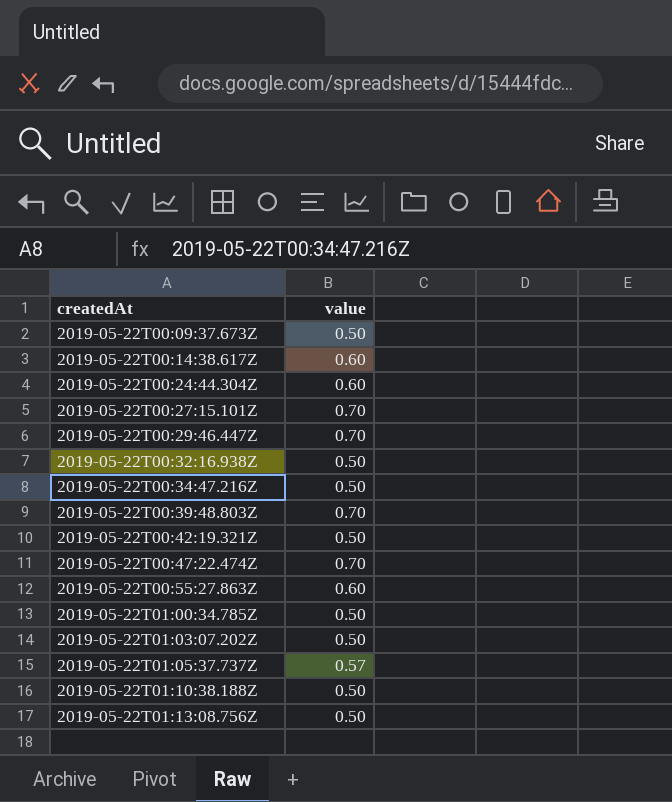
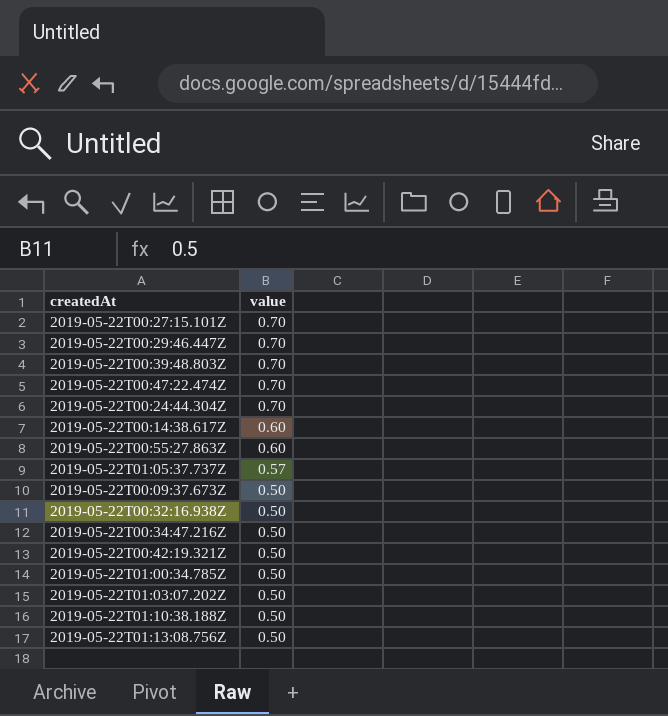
row order: createdAt ascending -> value descending
2019-05-22T00:24:44.304Z | value: 0.60 -> 0.70

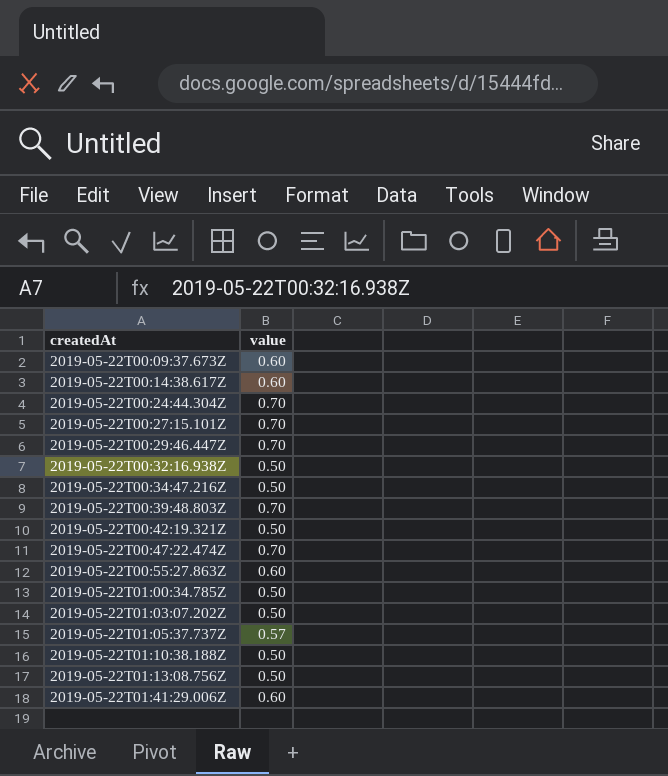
row order: value descending -> createdAt ascending
2019-05-22T00:09:37.673Z | value: 0.50 -> 0.60
row 2019-05-22T01:41:29.006Z: none -> 0.60

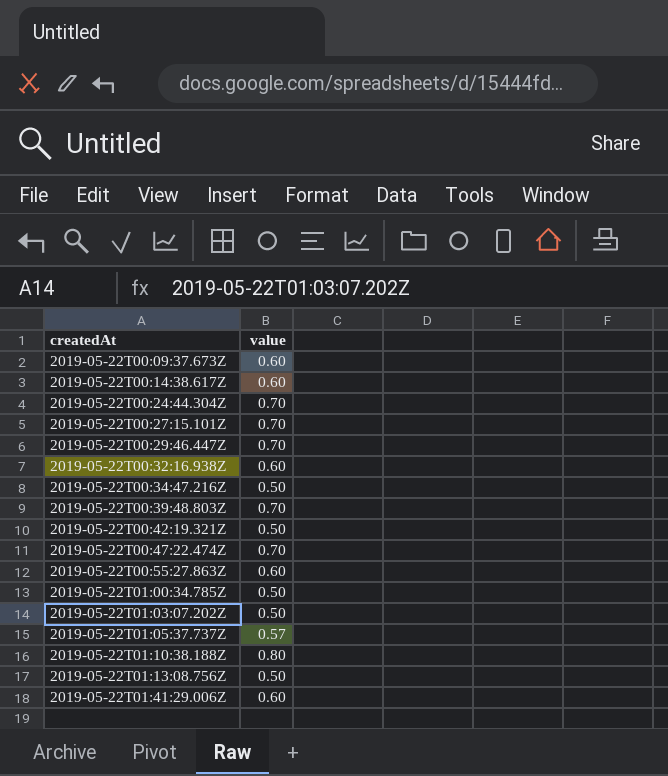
2019-05-22T00:32:16.938Z | value: 0.50 -> 0.60
2019-05-22T01:10:38.188Z | value: 0.50 -> 0.80

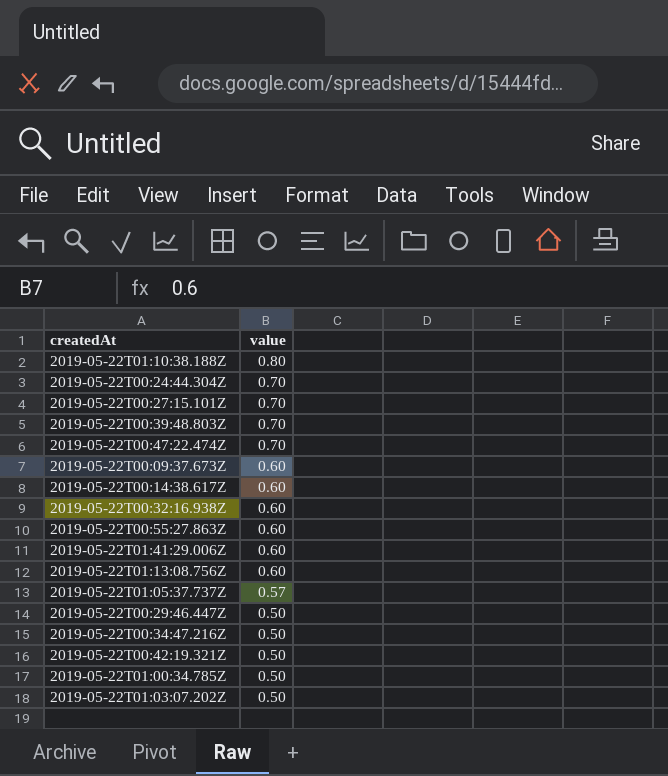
row order: createdAt ascending -> value descending
2019-05-22T01:13:08.756Z | value: 0.50 -> 0.60
2019-05-22T00:29:46.447Z | value: 0.70 -> 0.50

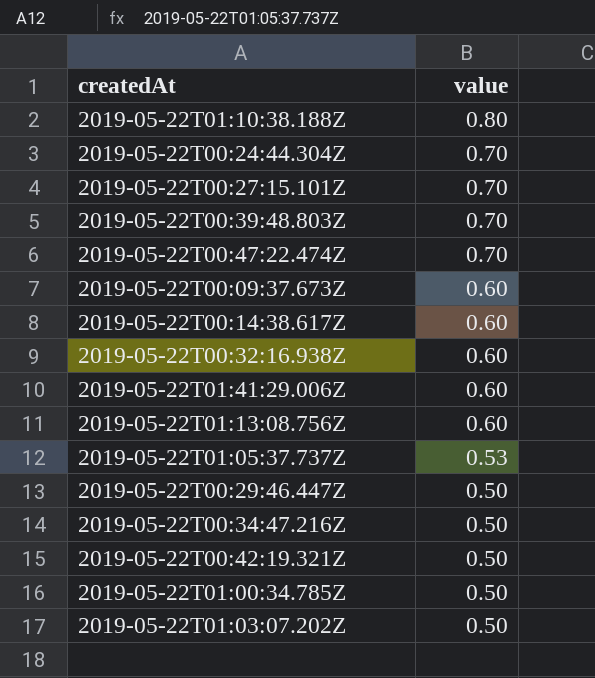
row 2019-05-22T00:55:27.863Z: 0.60 -> none
2019-05-22T01:05:37.737Z | value: 0.57 -> 0.53

